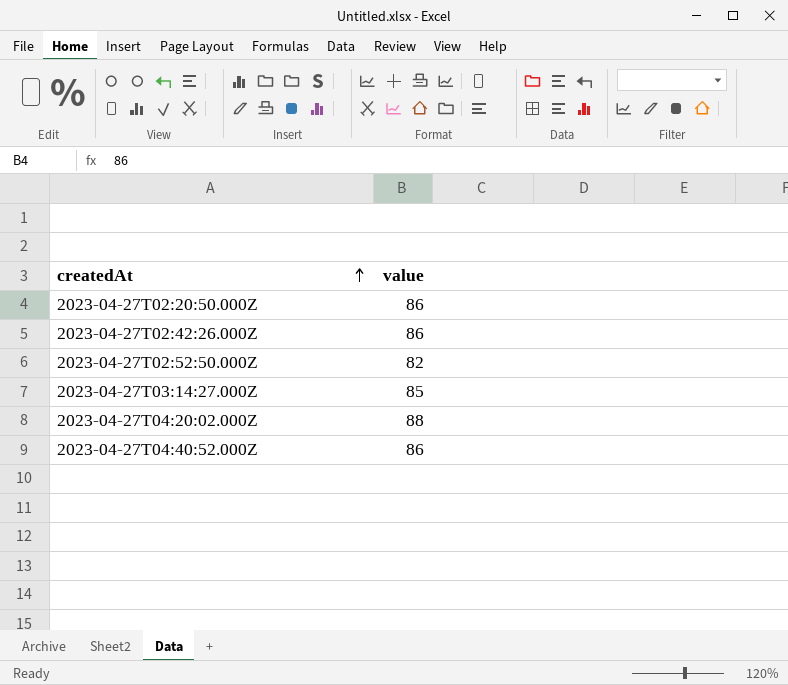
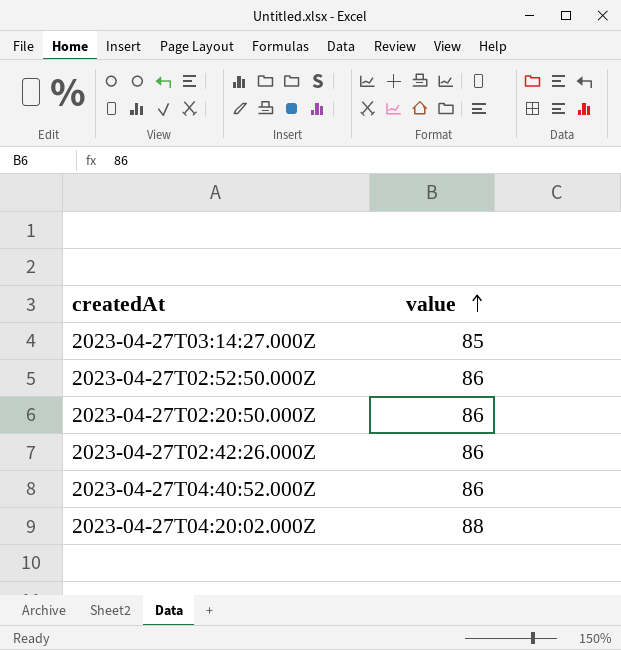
row order: createdAt ascending -> value ascending
2023-04-27T02:52:50.000Z | value: 82 -> 86

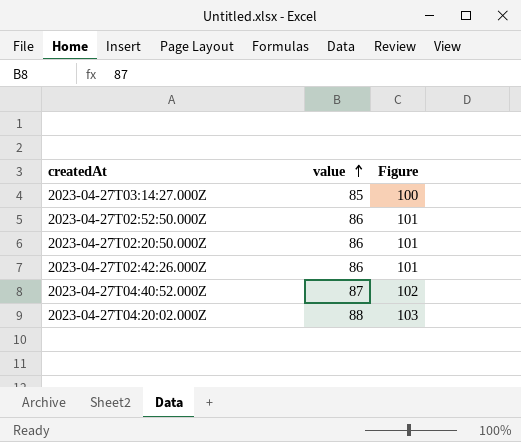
column Figure | formula: none -> [value] + 15
2023-04-27T04:40:52.000Z | value: 86 -> 87

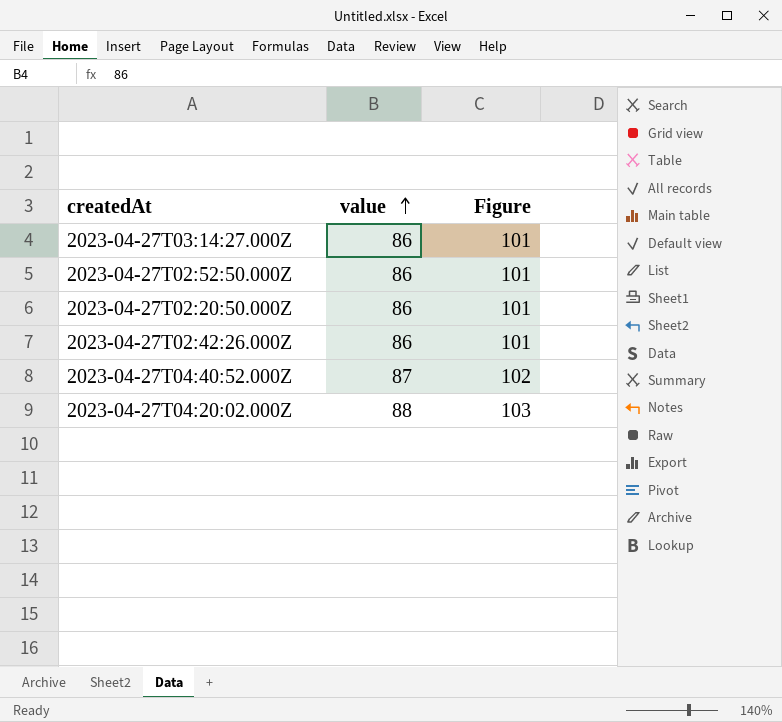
2023-04-27T03:14:27.000Z | value: 85 -> 86
2023-04-27T03:14:27.000Z | Figure: 100 -> 101

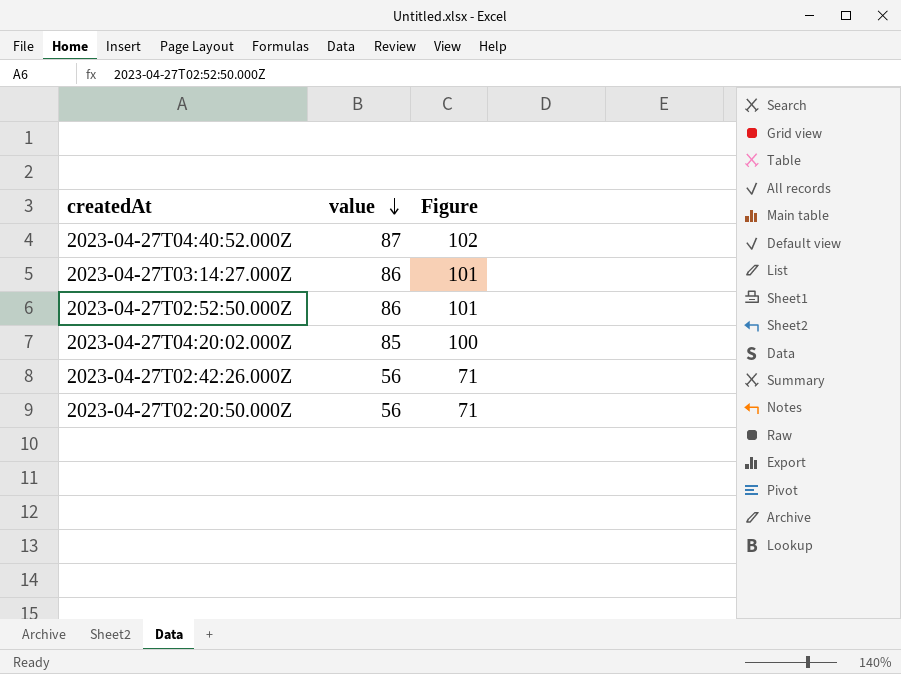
row order: value ascending -> value descending
2023-04-27T04:20:02.000Z | value: 88 -> 85
2023-04-27T04:20:02.000Z | Figure: 103 -> 100
2023-04-27T02:42:26.000Z | value: 86 -> 56
2023-04-27T02:42:26.000Z | Figure: 101 -> 71
2023-04-27T02:20:50.000Z | value: 86 -> 56
2023-04-27T02:20:50.000Z | Figure: 101 -> 71

